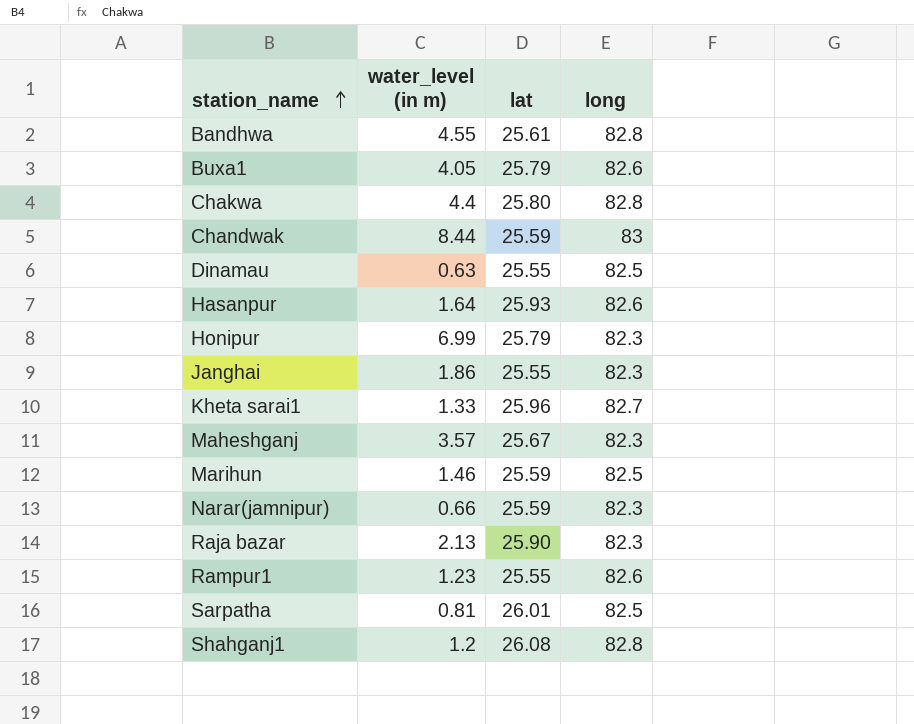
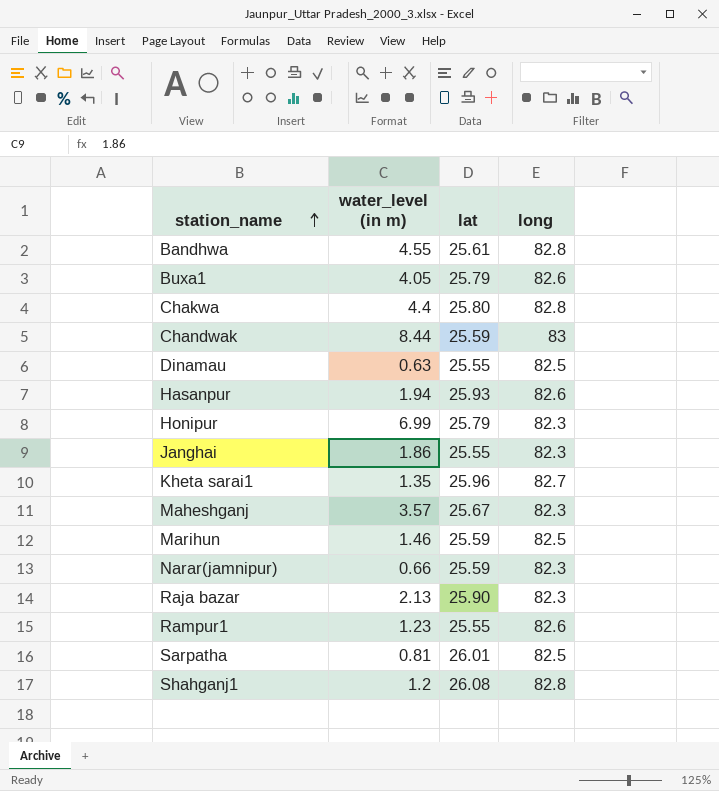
Hasanpur | water_level (in m): 1.64 -> 1.94
Kheta sarai1 | water_level (in m): 1.33 -> 1.35

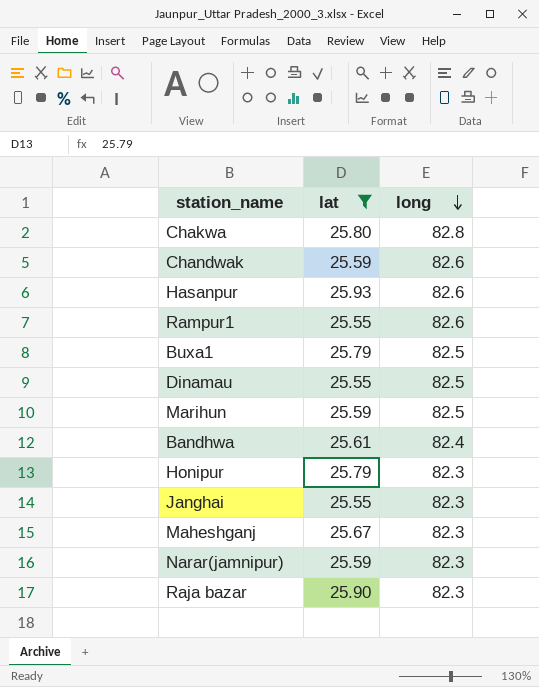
filter: none -> lat <= 25.93
row order: station_name ascending -> long descending
column water_level (in m) | position: 2 -> none
Chandwak | long: 83 -> 82.6
Buxa1 | long: 82.6 -> 82.5
Bandhwa | long: 82.8 -> 82.4

